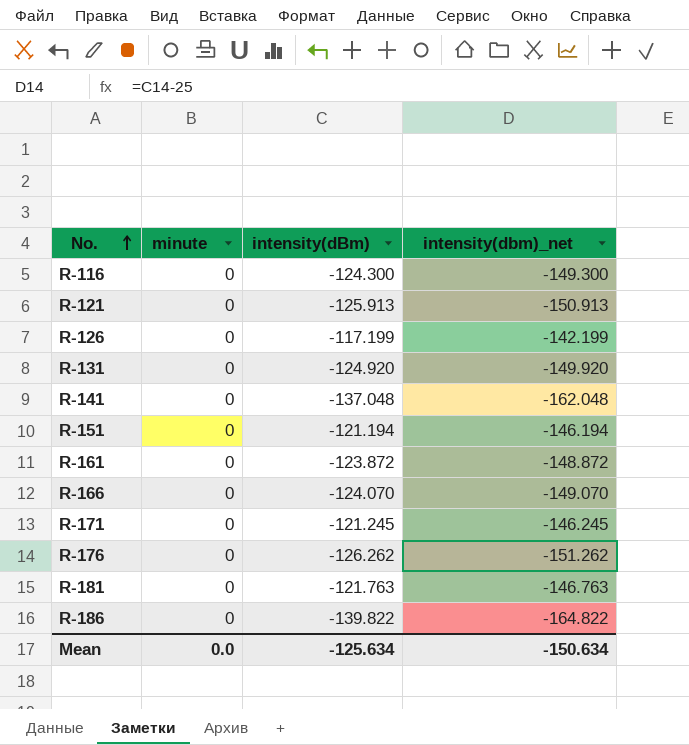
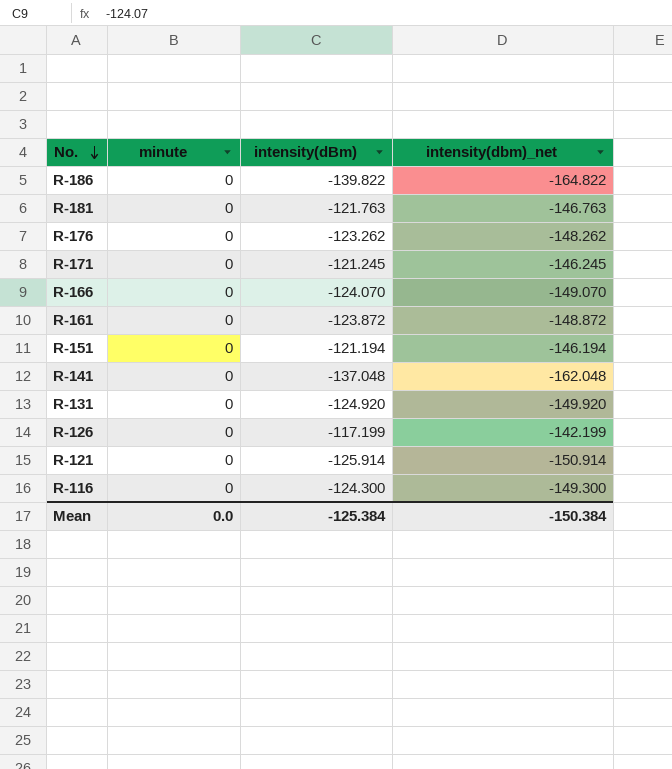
row order: No. ascending -> No. descending
R-176 | intensity(dBm): -126.262 -> -123.262
R-176 | intensity(dbm)_net: -151.262 -> -148.262
R-121 | intensity(dBm): -125.913 -> -125.914
R-121 | intensity(dbm)_net: -150.913 -> -150.914
Mean | intensity(dBm): -125.634 -> -125.384
Mean | intensity(dbm)_net: -150.634 -> -150.384

